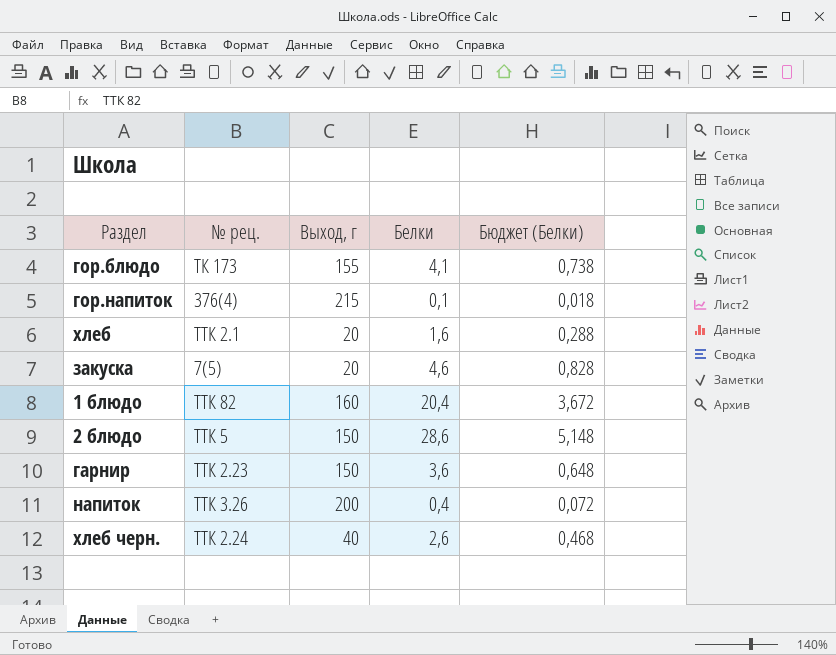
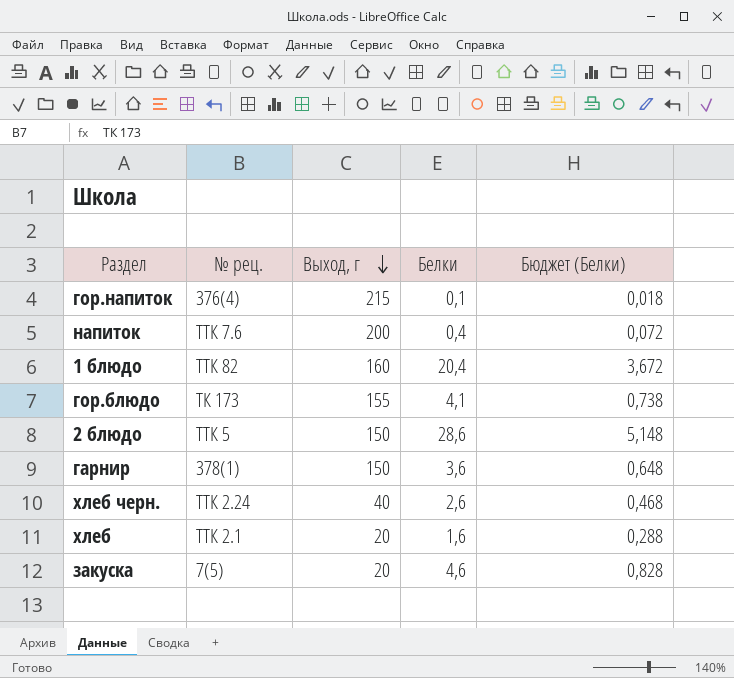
row order: none -> Выход, г descending
напиток | № рец.: ТТК 3.26 -> ТТК 7.6
гарнир | № рец.: ТТК 2.23 -> 378(1)

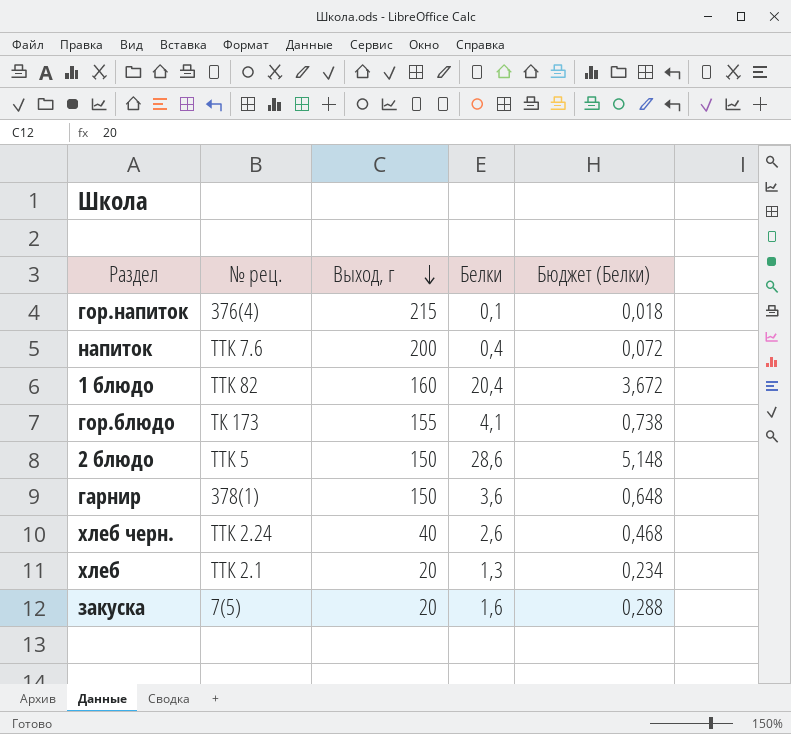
хлеб | Белки: 1,6 -> 1,3
хлеб | Бюджет (Белки): 0,288 -> 0,234
закуска | Белки: 4,6 -> 1,6
закуска | Бюджет (Белки): 0,828 -> 0,288

